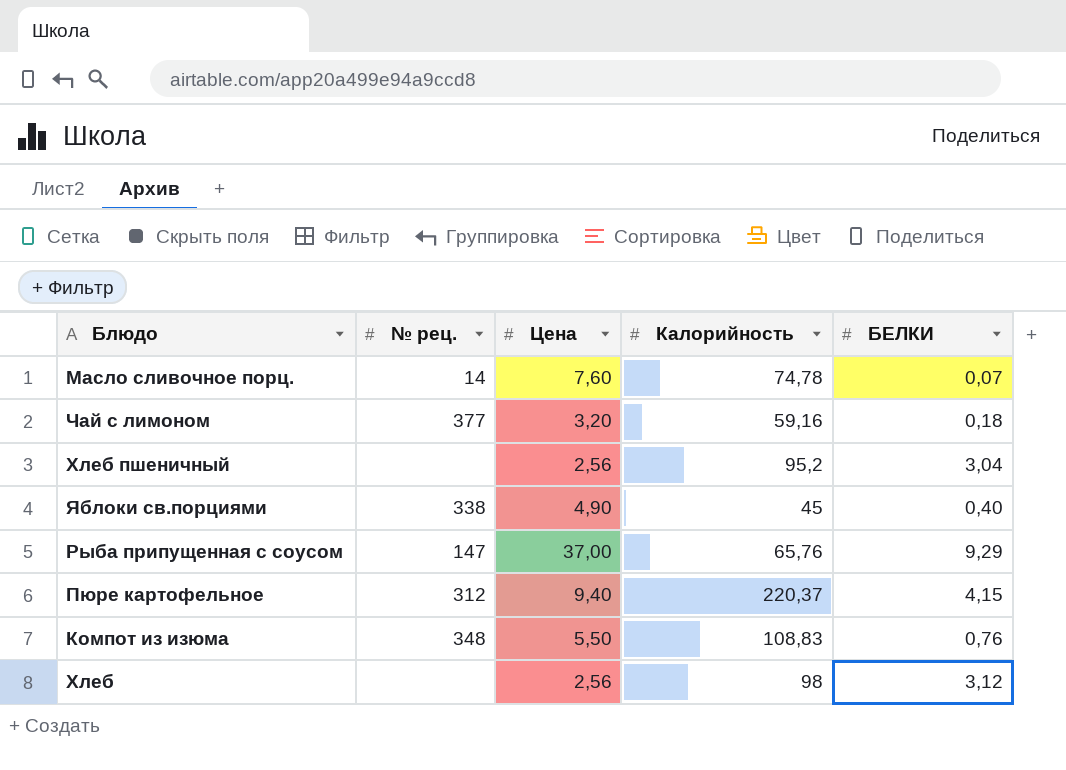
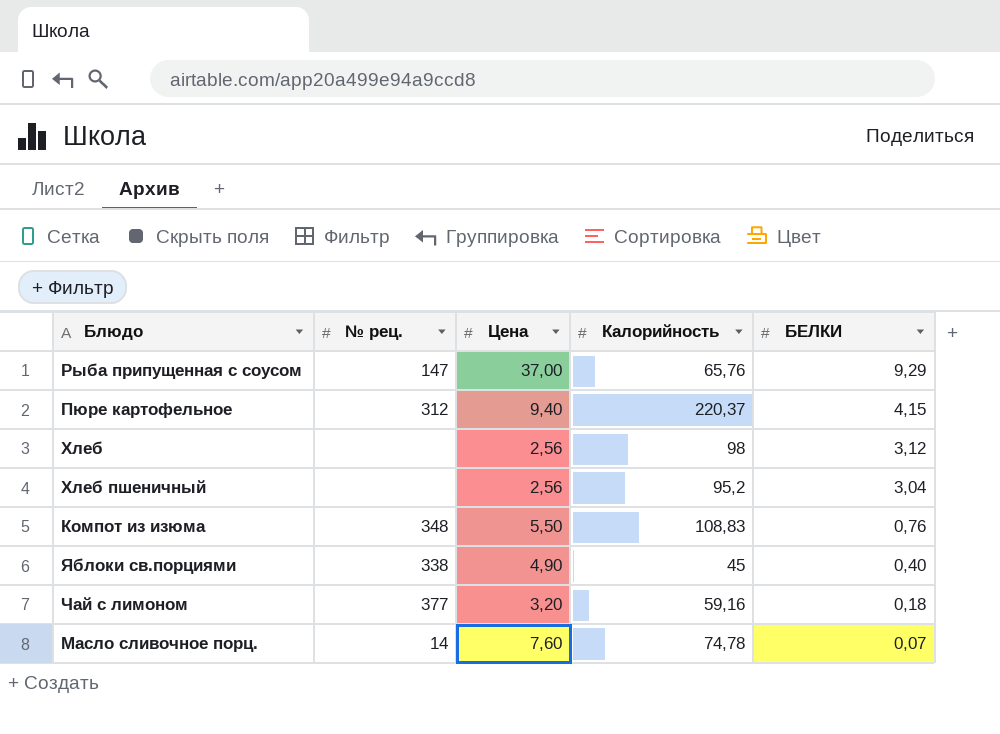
row order: none -> БЕЛКИ descending

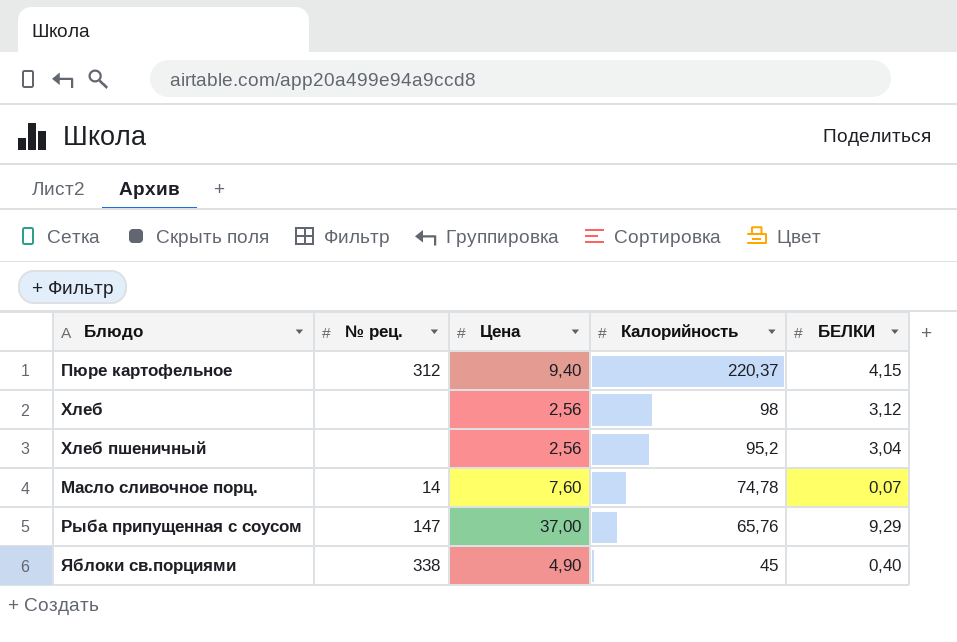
row order: БЕЛКИ descending -> Калорийность descending
row Компот из изюма: 348 | 5,50 | 108,83 | 0,76 -> none
row Чай с лимоном: 377 | 3,20 | 59,16 | 0,18 -> none

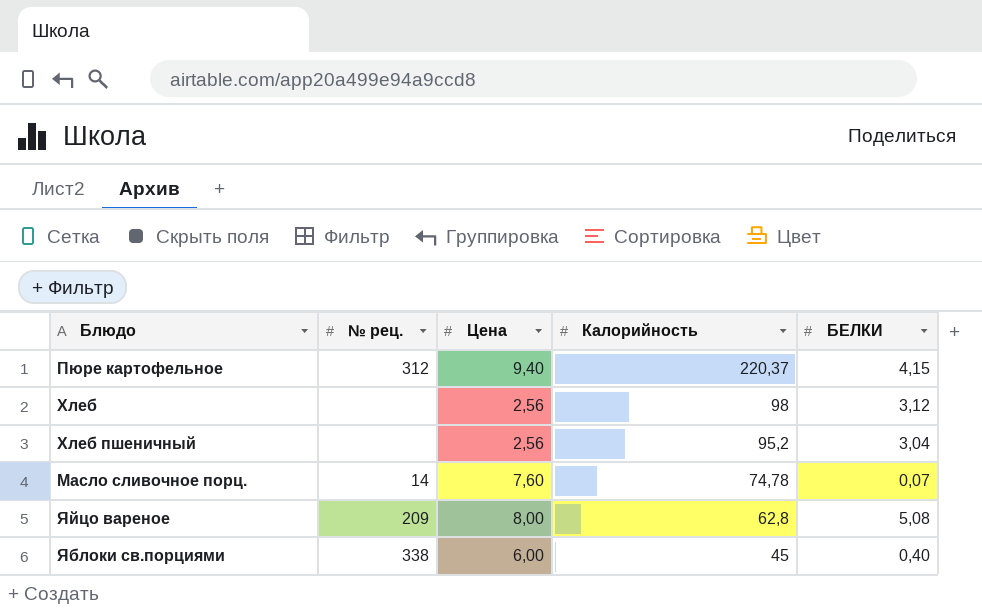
row Рыба припущенная с соусом: 147 | 37,00 | 65,76 | 9,29 -> none
row Яйцо вареное: none -> 209 | 8,00 | 62,8 | 5,08
Яблоки св.порциями | Цена: 4,90 -> 6,00

